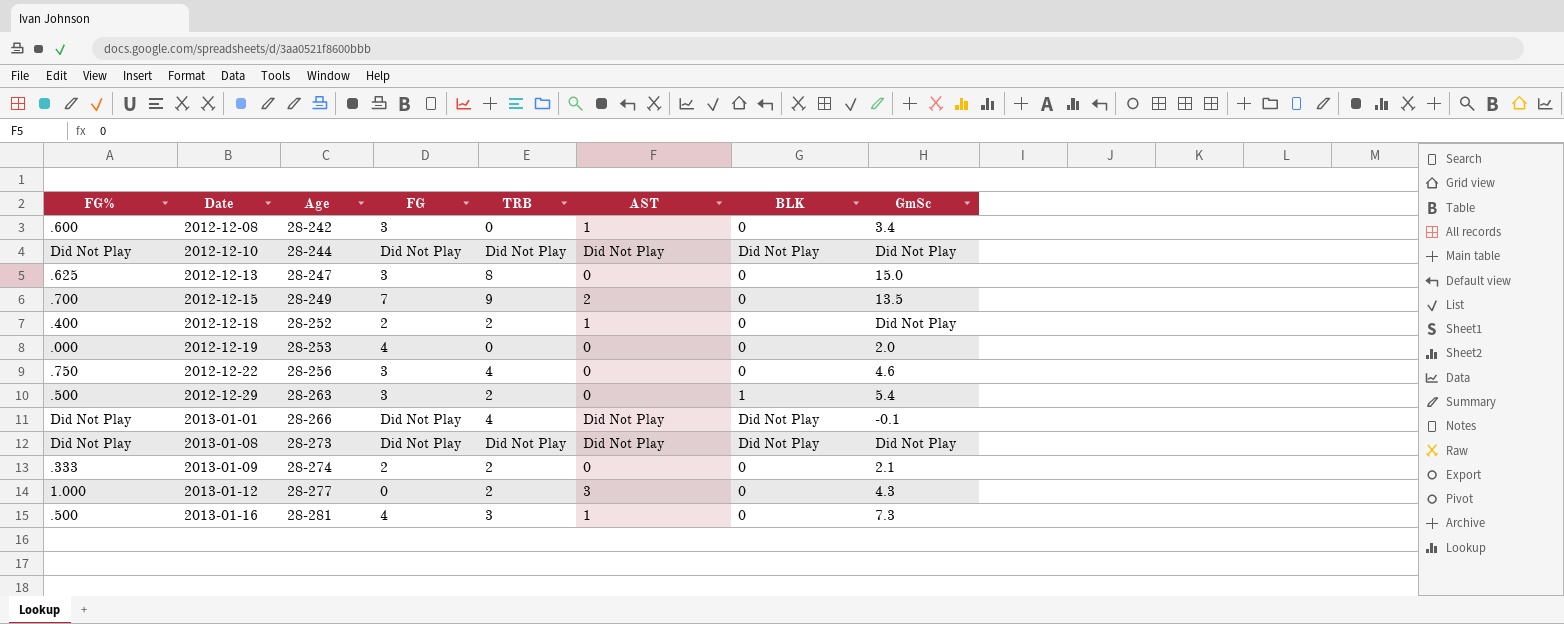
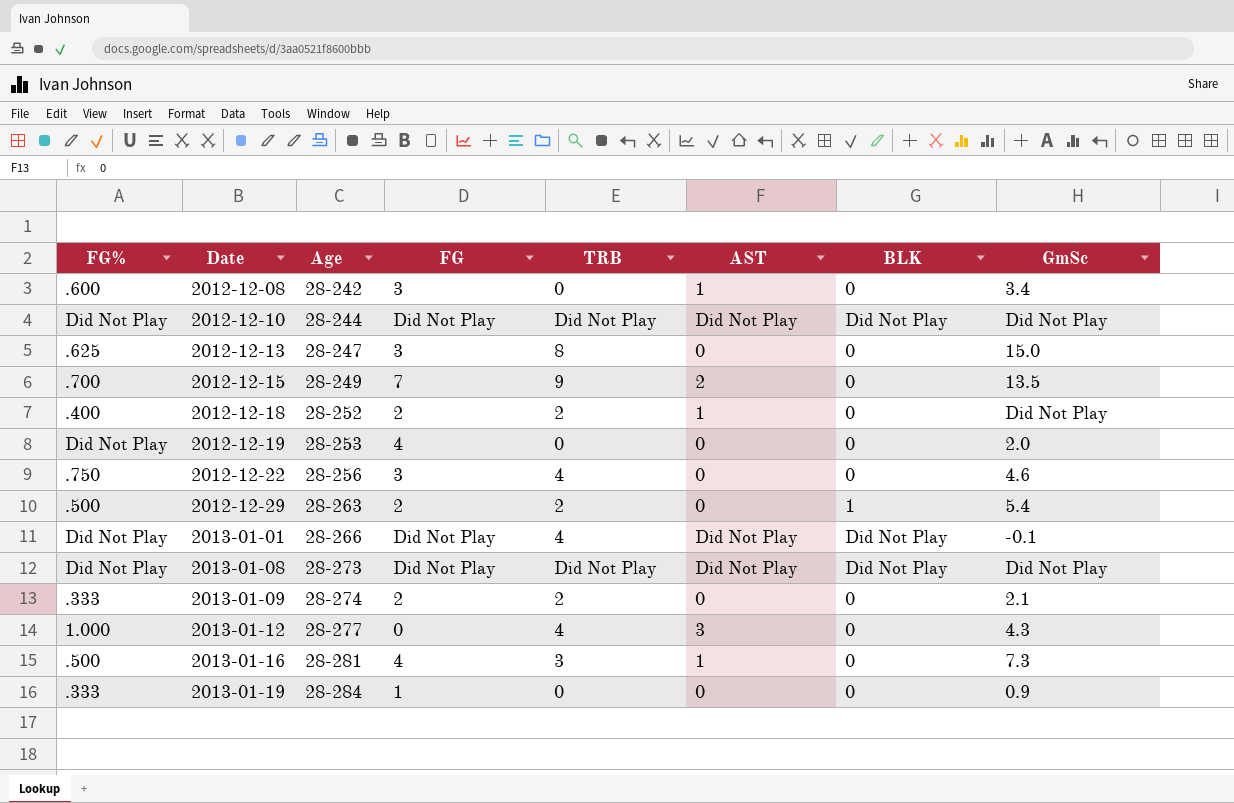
2012-12-19 | FG%: .000 -> Did Not Play
2012-12-29 | FG: 3 -> 2
2013-01-12 | TRB: 2 -> 4
row 2013-01-19: none -> .333 | 28-284 | 1 | 0 | 0 | 0 | 0.9

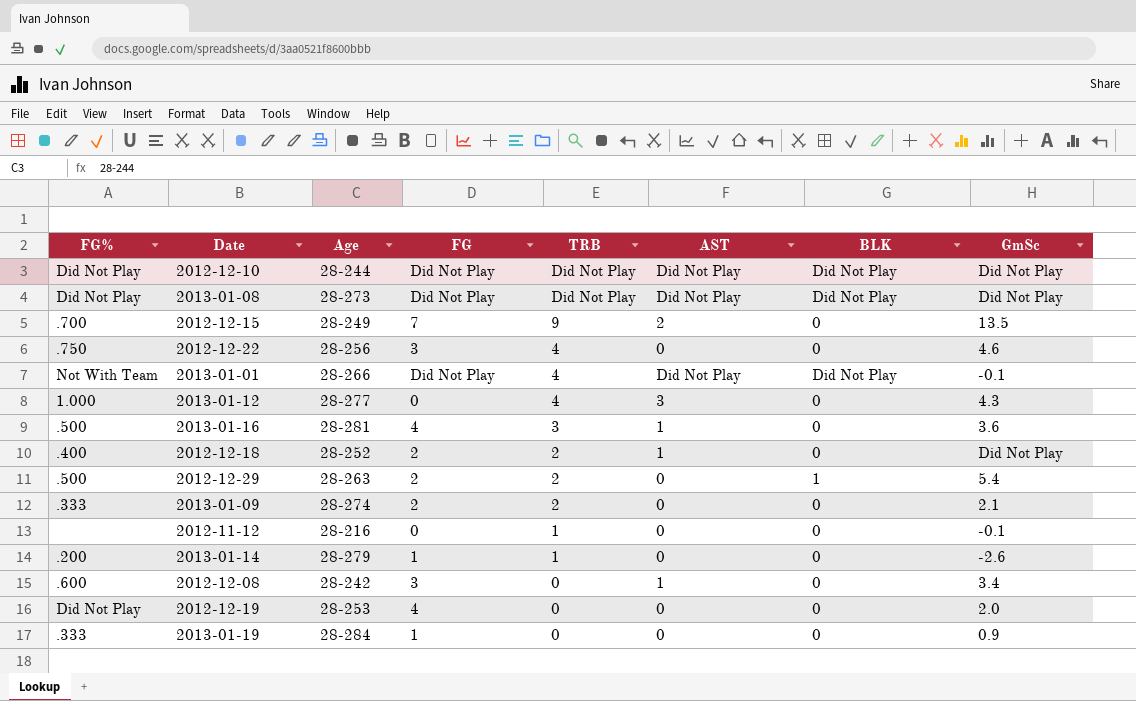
row order: Date ascending -> TRB descending
row 2012-12-13: .625 | 28-247 | 3 | 8 | 0 | 0 | 15.0 -> none
2013-01-01 | FG%: Did Not Play -> Not With Team
2013-01-16 | GmSc: 7.3 -> 3.6
row 2012-11-12: none -> none | 28-216 | 0 | 1 | 0 | 0 | -0.1
row 2013-01-14: none -> .200 | 28-279 | 1 | 1 | 0 | 0 | -2.6

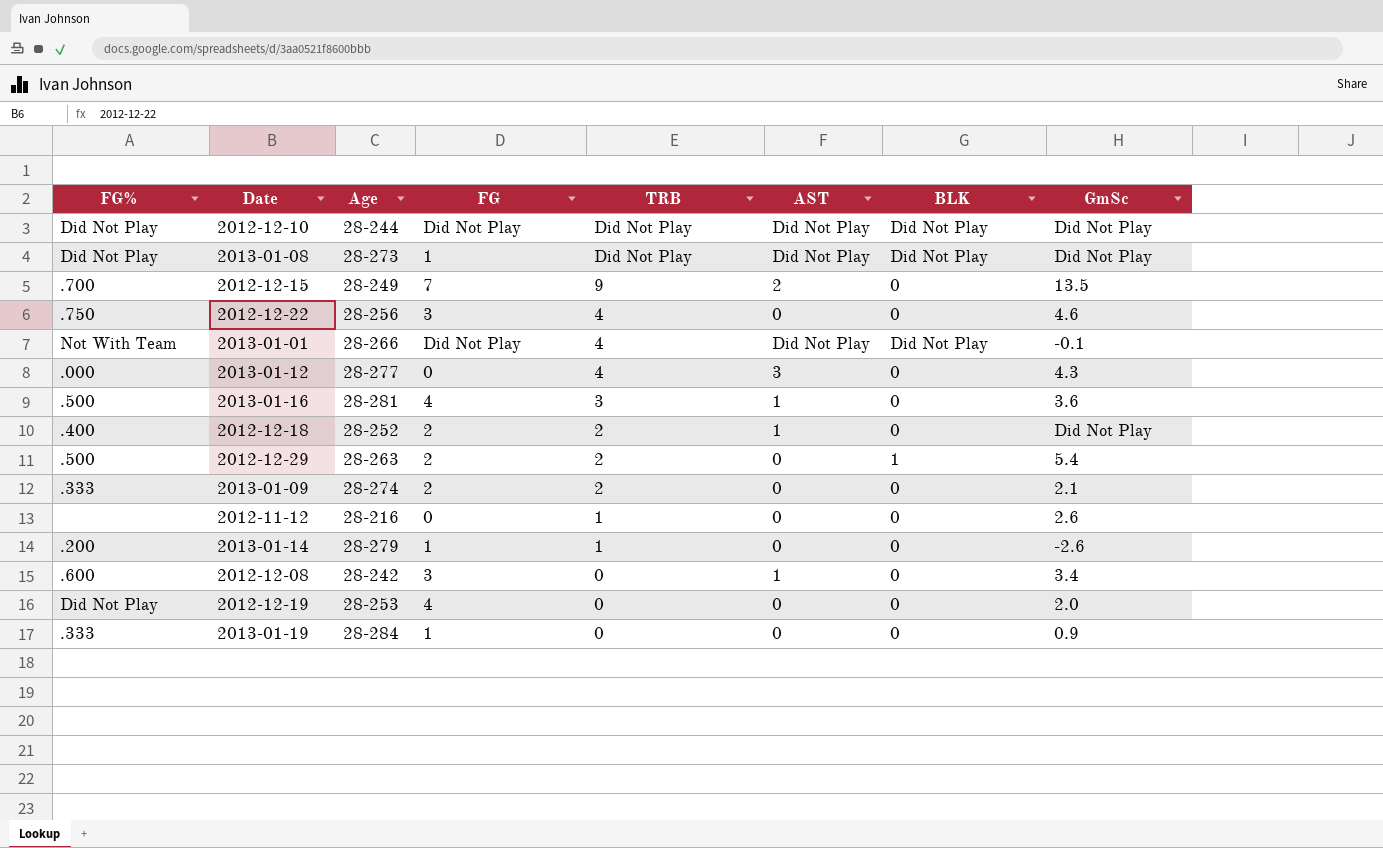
2013-01-08 | FG: Did Not Play -> 1
2013-01-12 | FG%: 1.000 -> .000
2012-11-12 | GmSc: -0.1 -> 2.6

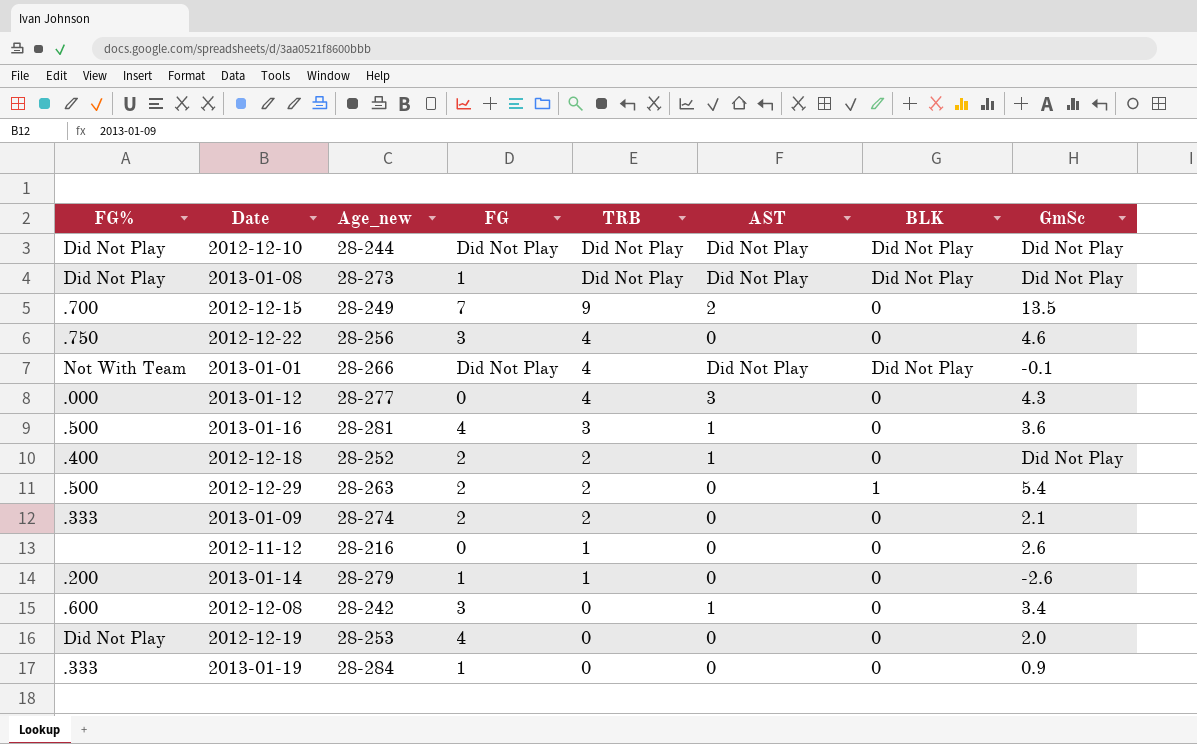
column name: Age -> Age_new

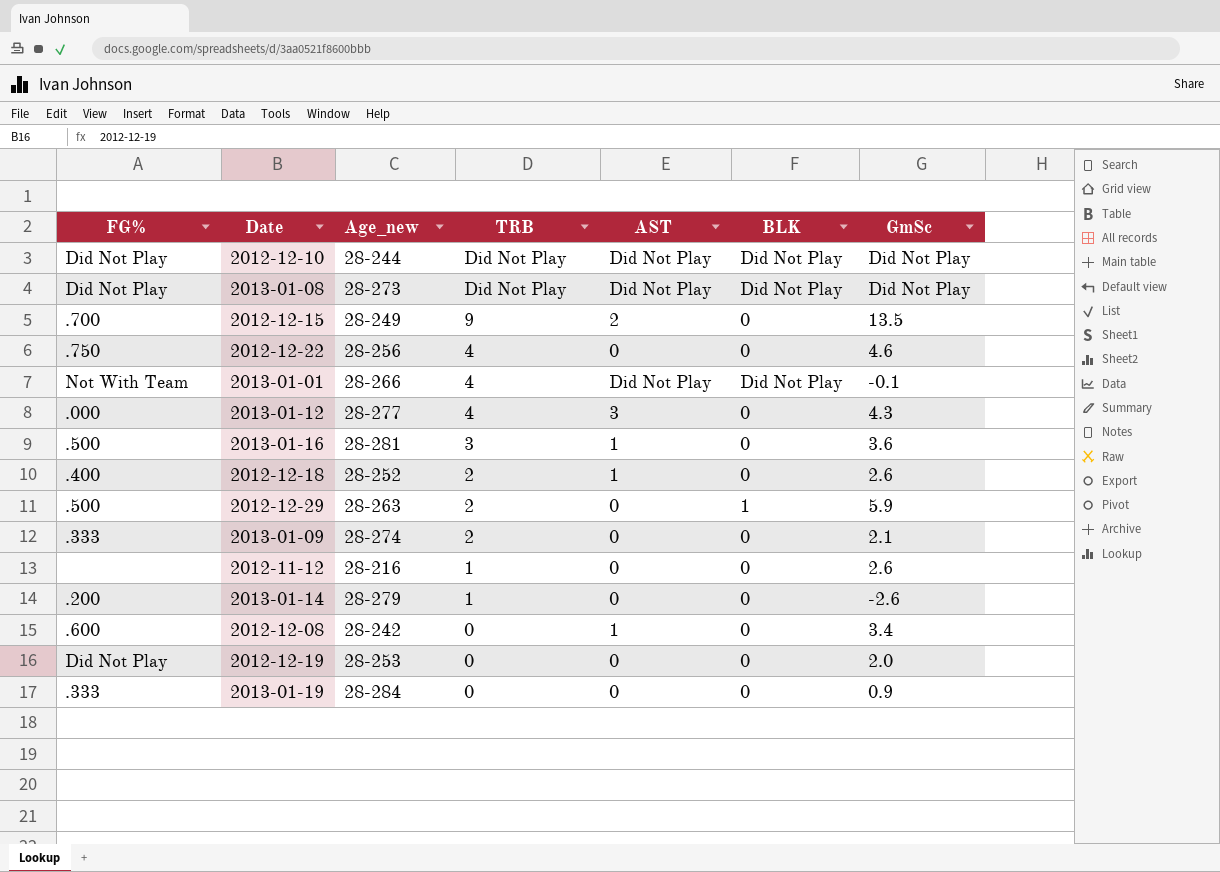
column FG | position: 4 -> none
2012-12-18 | GmSc: Did Not Play -> 2.6
2012-12-29 | GmSc: 5.4 -> 5.9

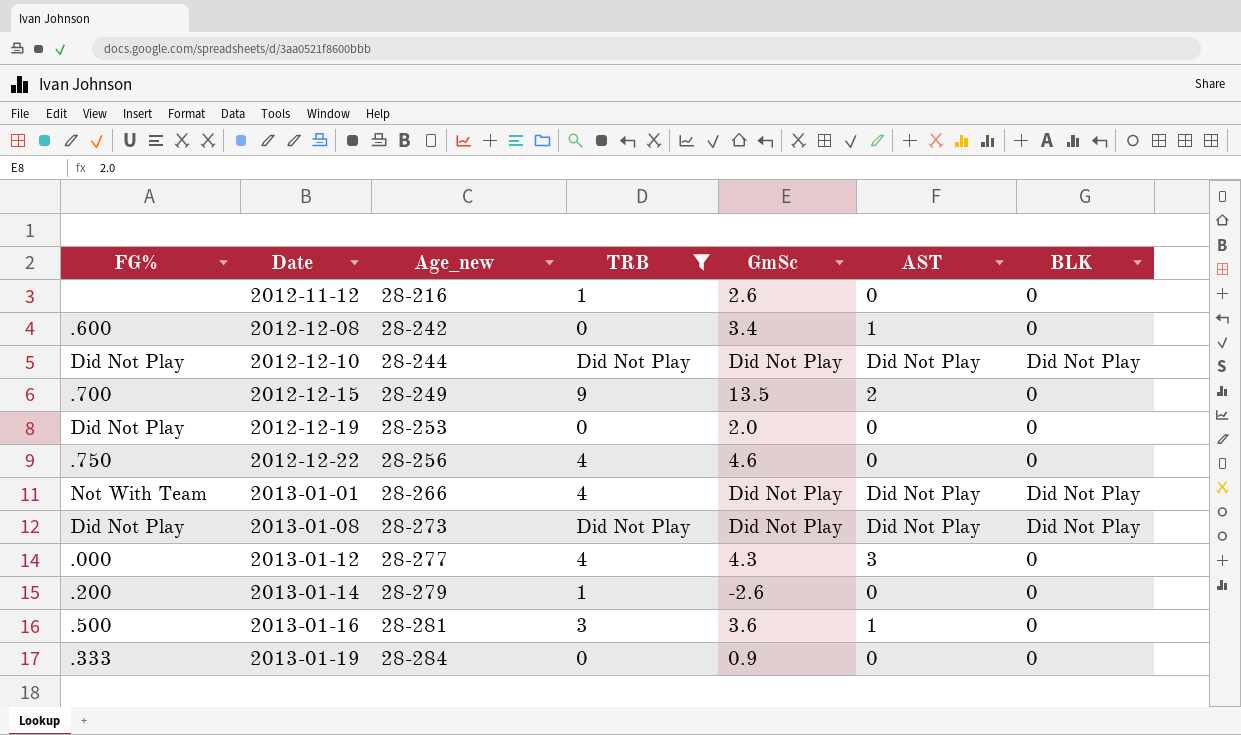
filter: none -> TRB != 2
row order: TRB descending -> Date ascending
column GmSc | position: 7 -> 5
2013-01-01 | GmSc: -0.1 -> Did Not Play

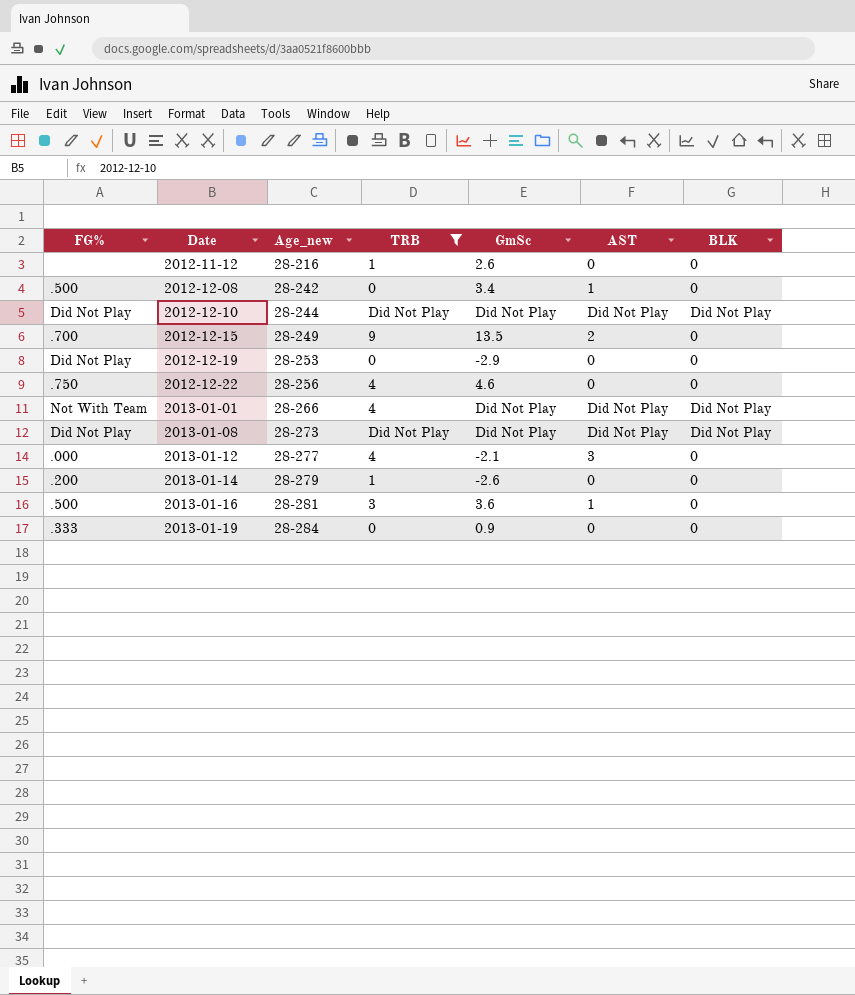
2012-12-08 | FG%: .600 -> .500
2012-12-19 | GmSc: 2.0 -> -2.9
2013-01-12 | GmSc: 4.3 -> -2.1

